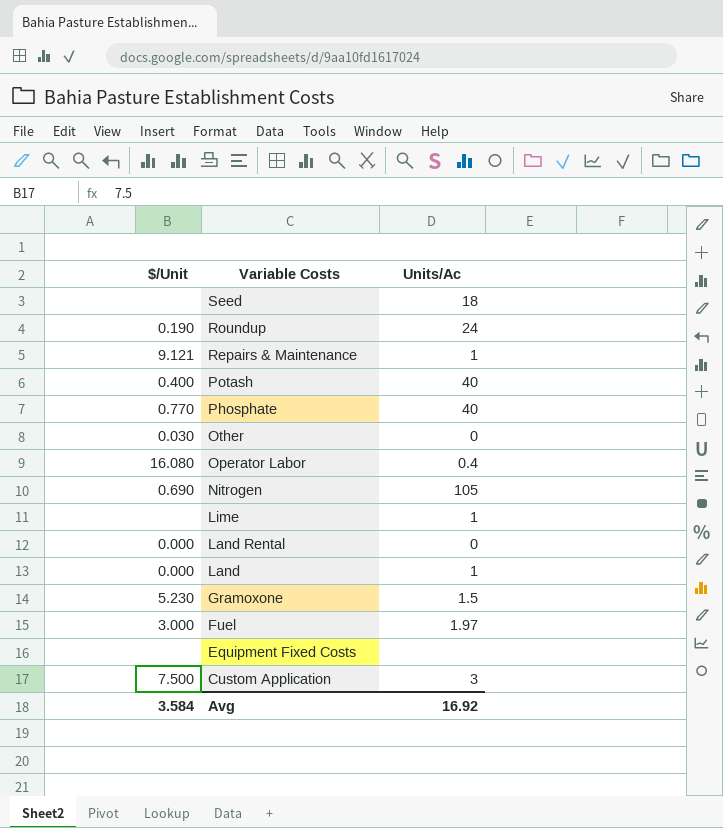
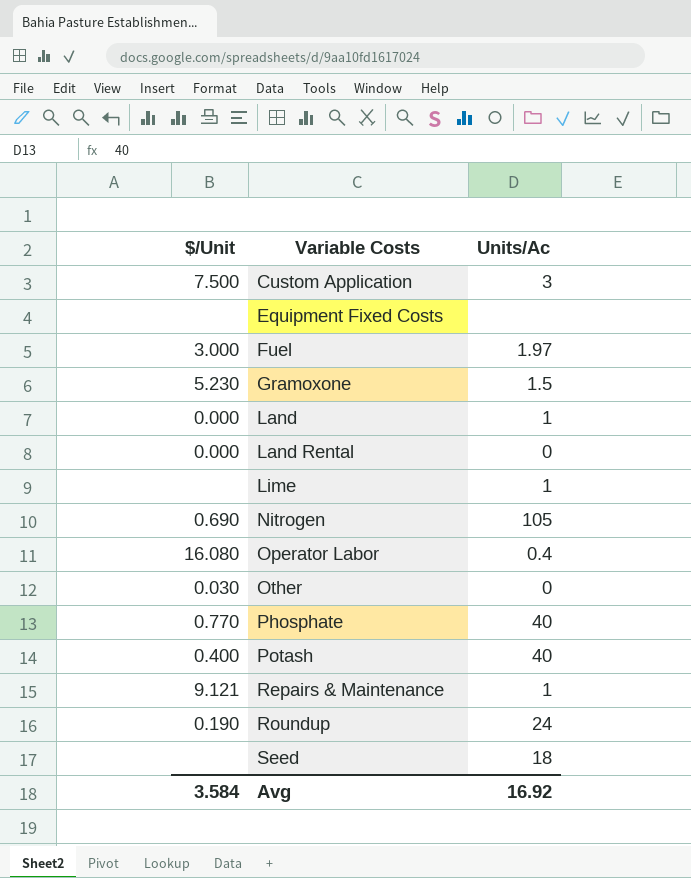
row order: Variable Costs descending -> Variable Costs ascending

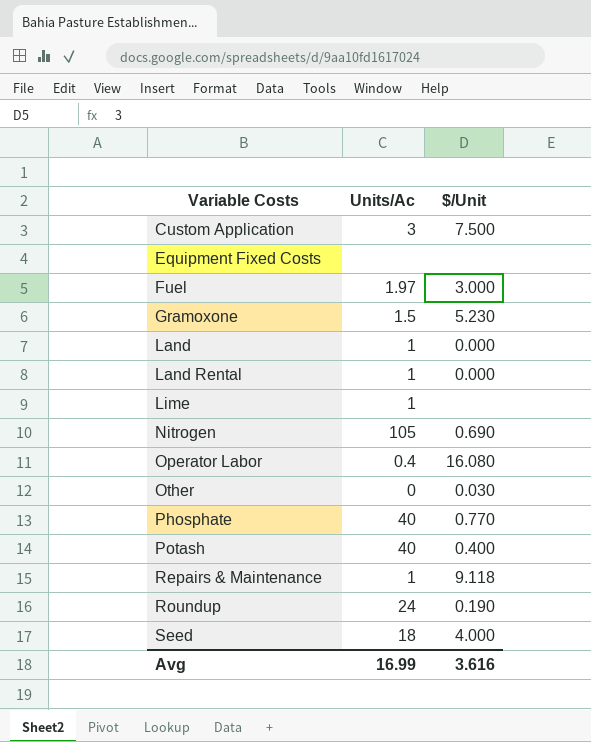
column $/Unit | position: 1 -> 3
Land Rental | Units/Ac: 0 -> 1
Repairs & Maintenance | $/Unit: 9.121 -> 9.118
Seed | $/Unit: none -> 4.000
Avg | Units/Ac: 16.92 -> 16.99
Avg | $/Unit: 3.584 -> 3.616

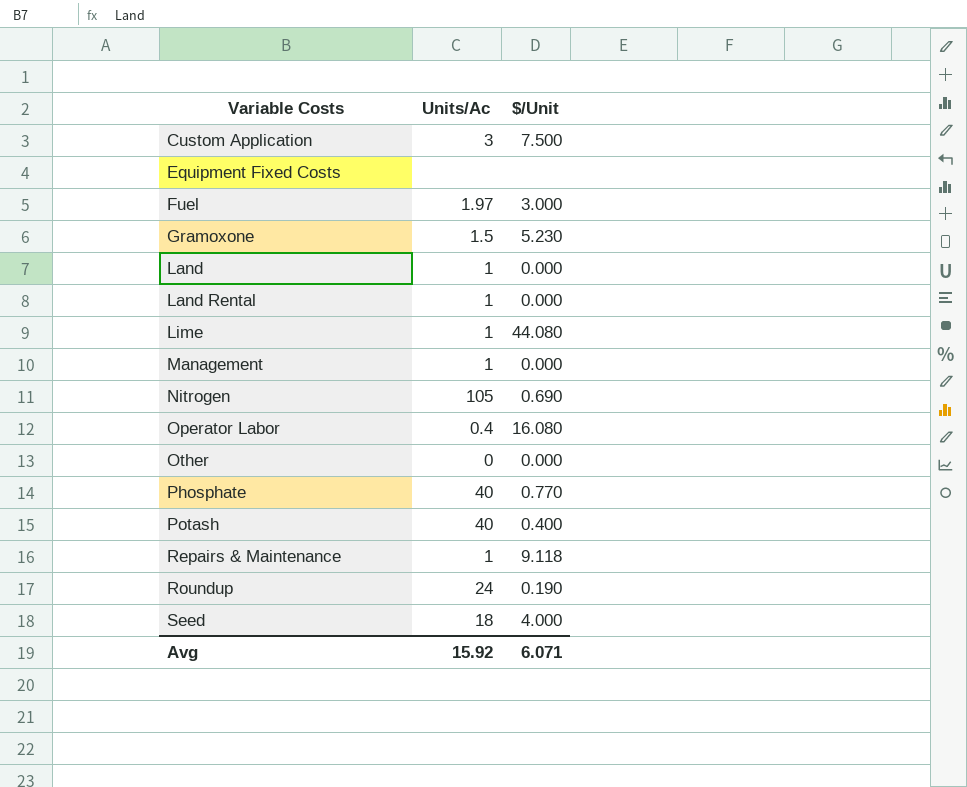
Lime | $/Unit: none -> 44.080
row Management: none -> 1 | 0.000
Other | $/Unit: 0.030 -> 0.000
Avg | Units/Ac: 16.99 -> 15.92
Avg | $/Unit: 3.616 -> 6.071

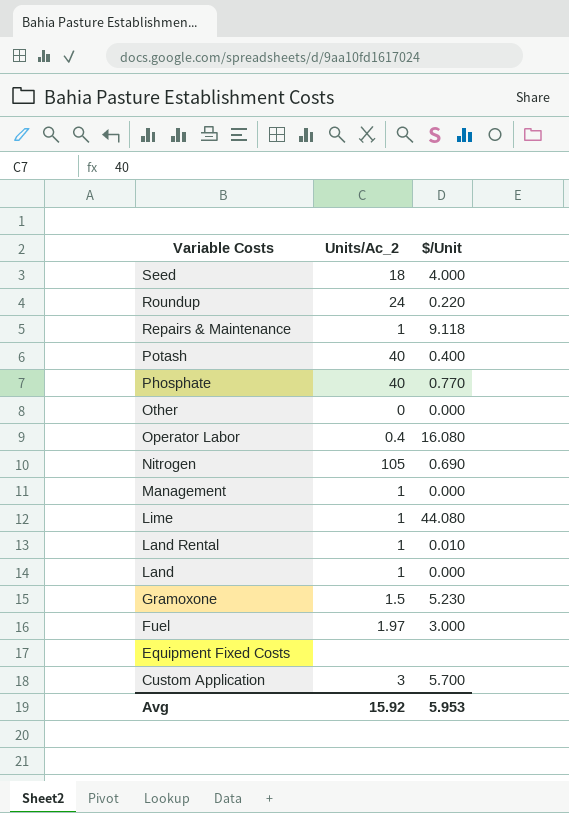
row order: Variable Costs ascending -> Variable Costs descending
column name: Units/Ac -> Units/Ac_2
Roundup | $/Unit: 0.190 -> 0.220
Land Rental | $/Unit: 0.000 -> 0.010
Custom Application | $/Unit: 7.500 -> 5.700
Avg | $/Unit: 6.071 -> 5.953

